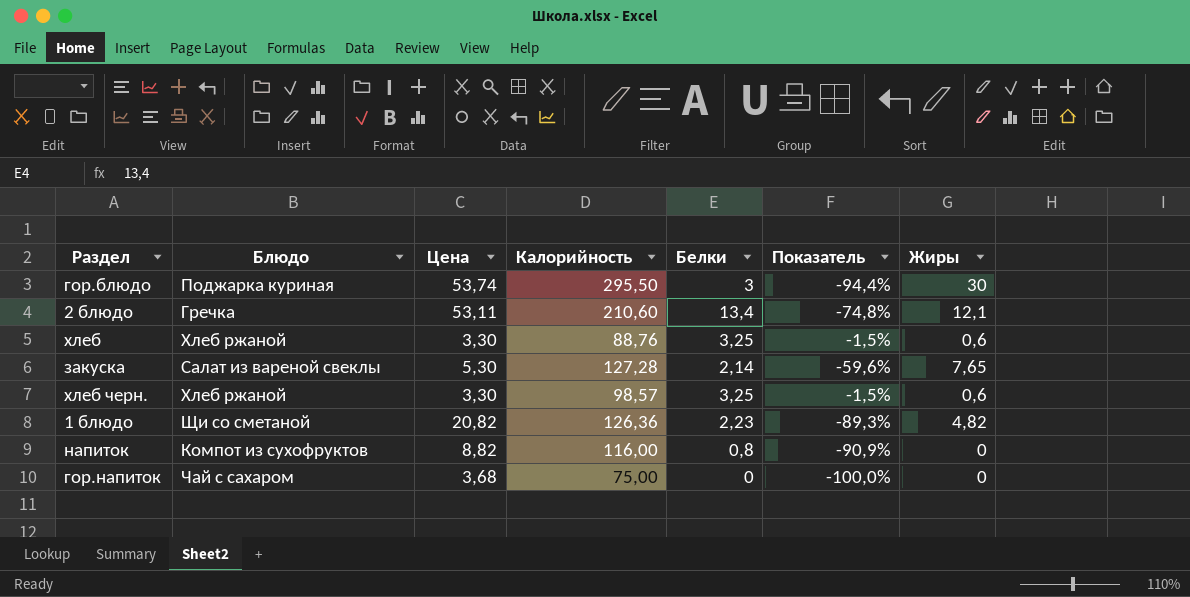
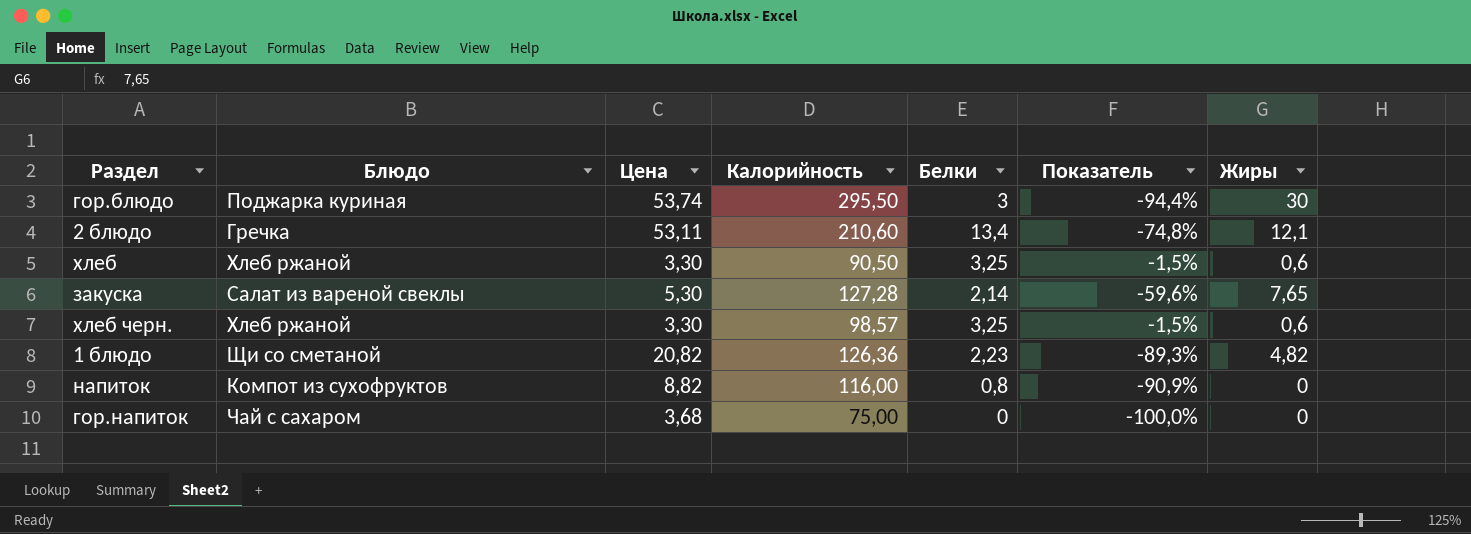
хлеб | Калорийность: 88,76 -> 90,50

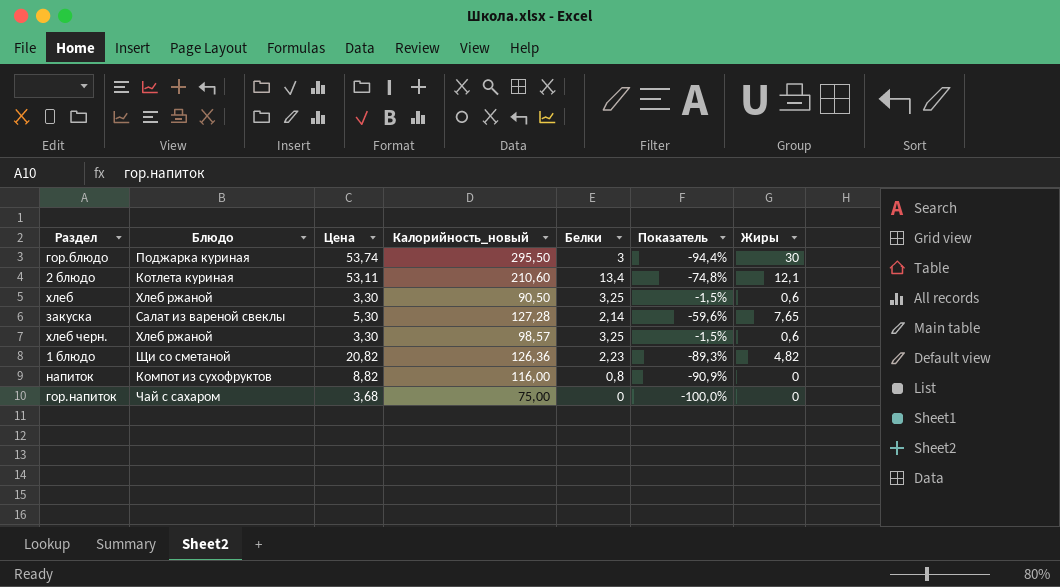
column name: Калорийность -> Калорийность_новый
2 блюдо | Блюдо: Гречка -> Котлета куриная

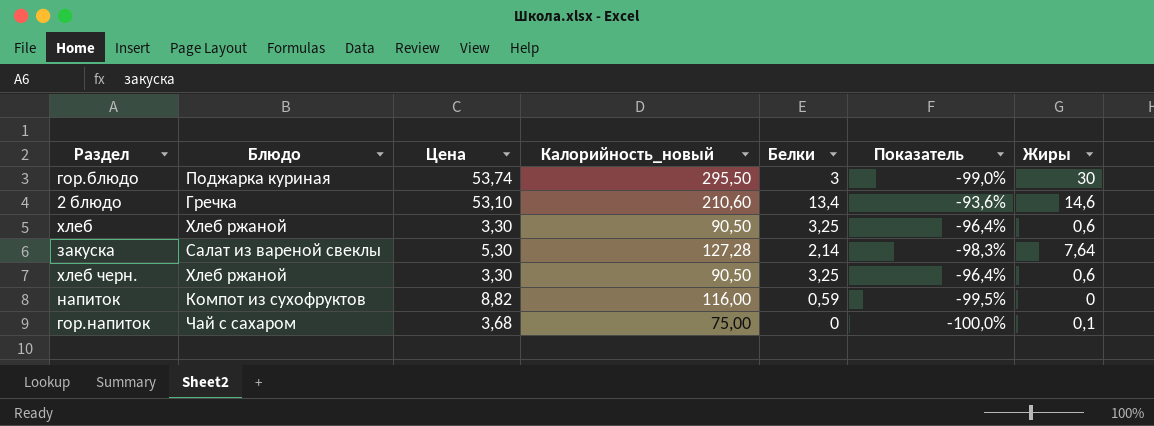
column Показатель | formula: ([Белки] - [Цена]) / [Цена] -> ([Белки] - [Калорийность_новый]) / [Калорийность_новый]
row 1 блюдо: Щи со сметаной | 20,82 | 126,36 | 2,23 | -89,3% | 4,82 -> none
2 блюдо | Блюдо: Котлета куриная -> Гречка
2 блюдо | Цена: 53,11 -> 53,10
2 блюдо | Жиры: 12,1 -> 14,6
закуска | Жиры: 7,65 -> 7,64
хлеб черн. | Калорийность_новый: 98,57 -> 90,50
напиток | Белки: 0,8 -> 0,59
гор.напиток | Жиры: 0 -> 0,1

